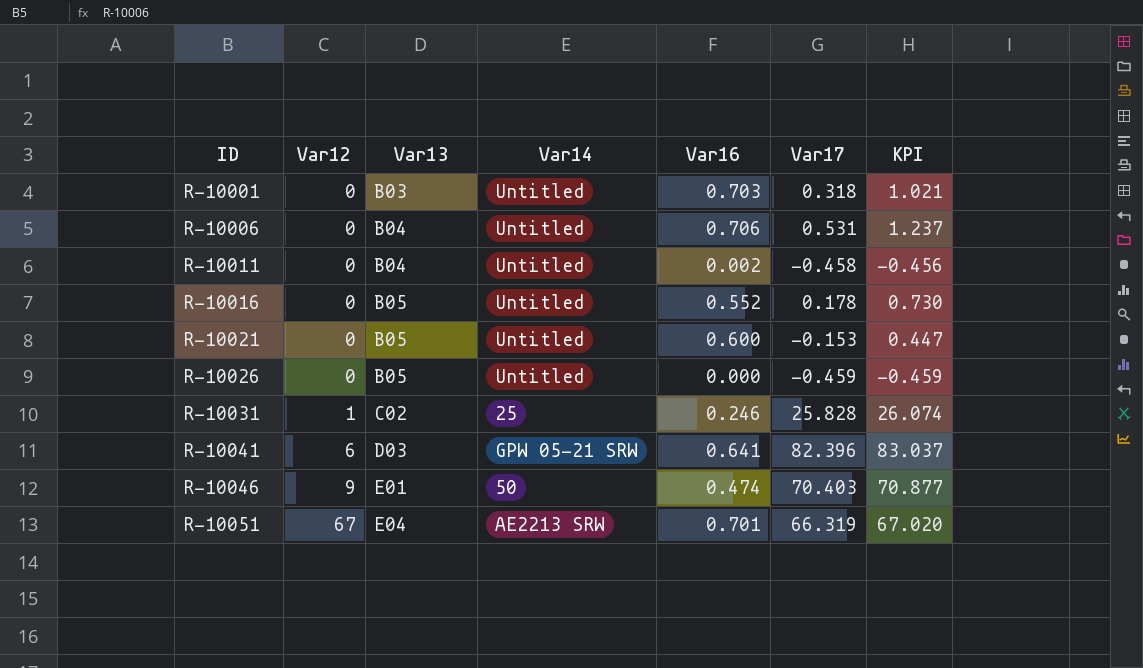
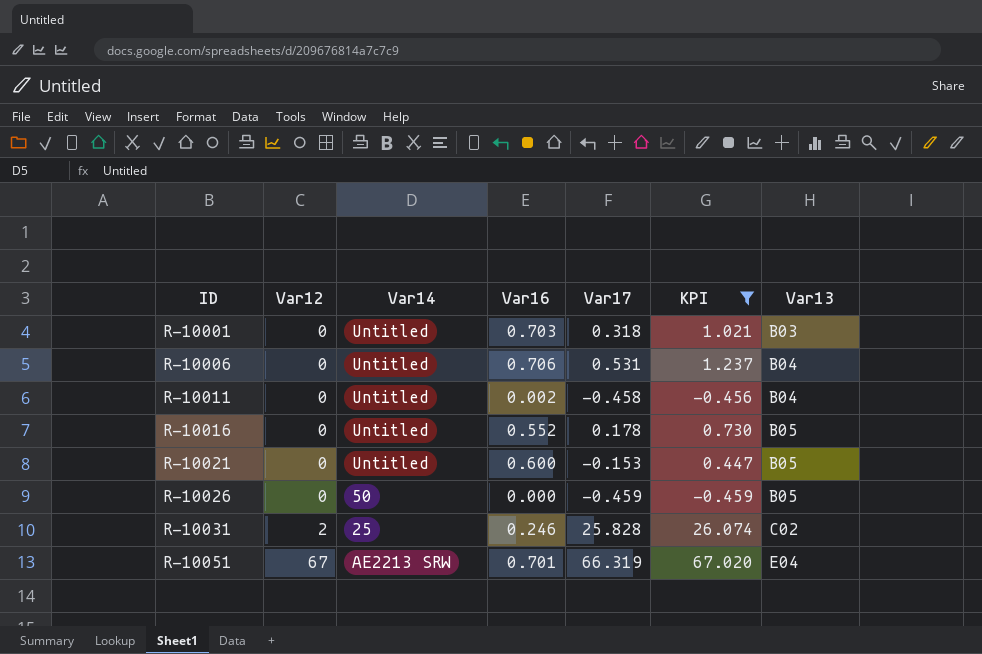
filter: none -> KPI <= 67.020
column Var13 | position: 3 -> 7
R-10026 | Var14: Untitled -> 50
R-10031 | Var12: 1 -> 2

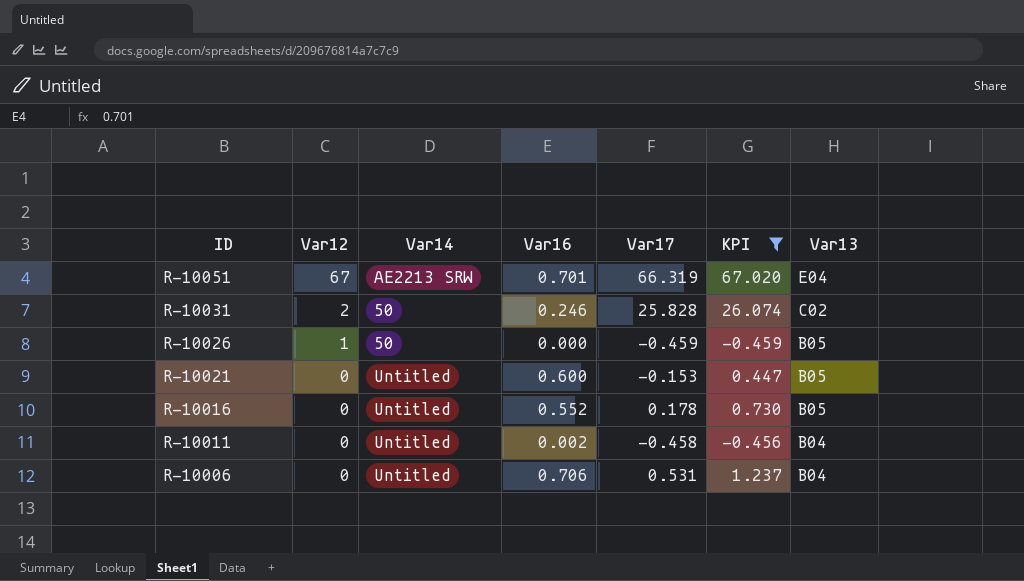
row order: ID ascending -> ID descending
row R-10001: 0 | Untitled | 0.703 | 0.318 | 1.021 | B03 -> none
R-10031 | Var14: 25 -> 50
R-10026 | Var12: 0 -> 1

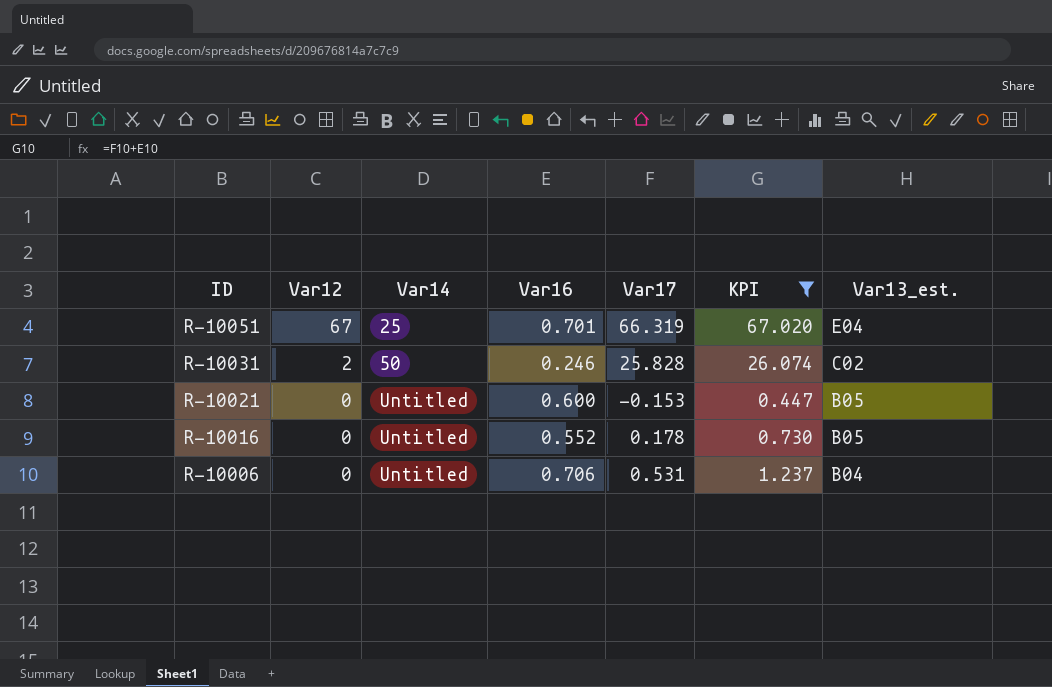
column name: Var13 -> Var13_est.
row R-10026: 1 | 50 | 0.000 | -0.459 | -0.459 | B05 -> none
row R-10011: 0 | Untitled | 0.002 | -0.458 | -0.456 | B04 -> none
R-10051 | Var14: AE2213 SRW -> 25

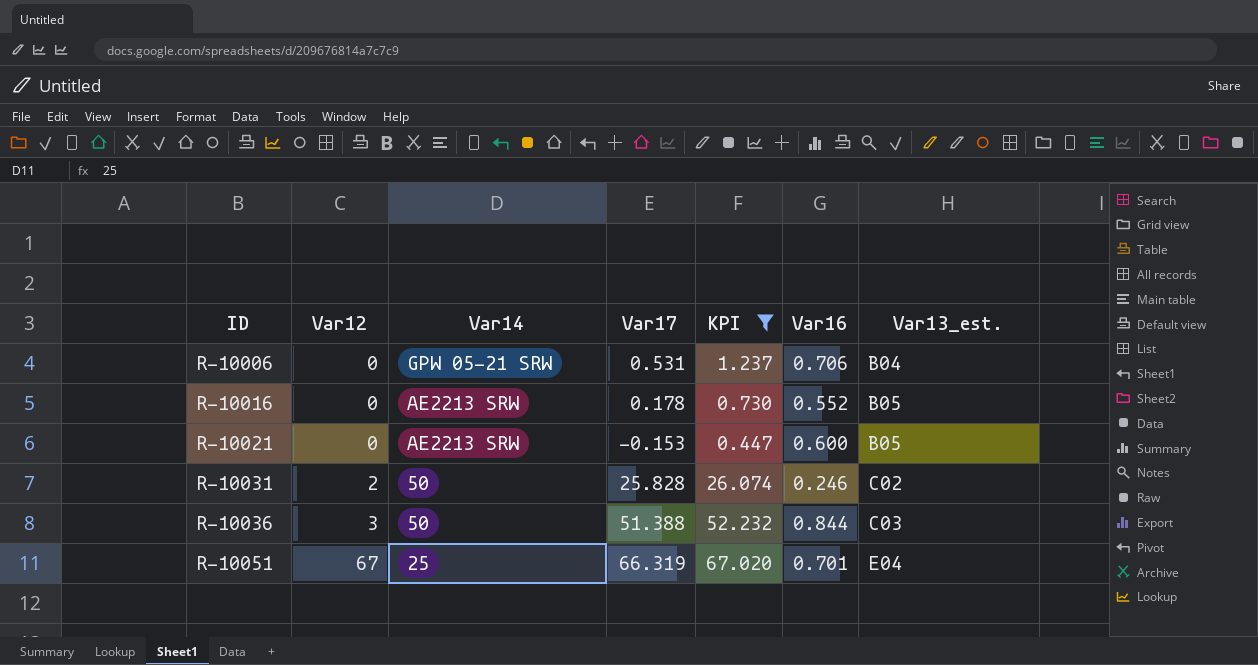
row order: ID descending -> ID ascending
column Var16 | position: 4 -> 6
R-10006 | Var14: Untitled -> GPW 05-21 SRW
R-10016 | Var14: Untitled -> AE2213 SRW
R-10021 | Var14: Untitled -> AE2213 SRW
row R-10036: none -> 3 | 50 | 51.388 | 52.232 | 0.844 | C03

